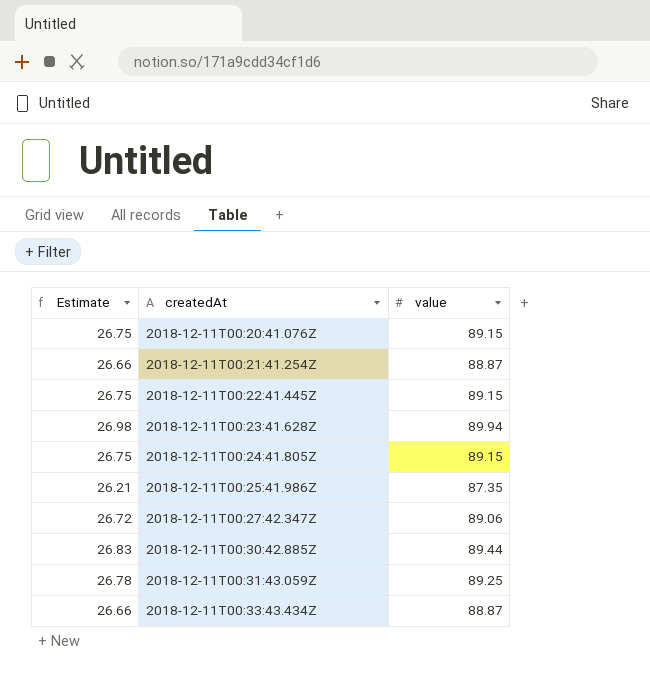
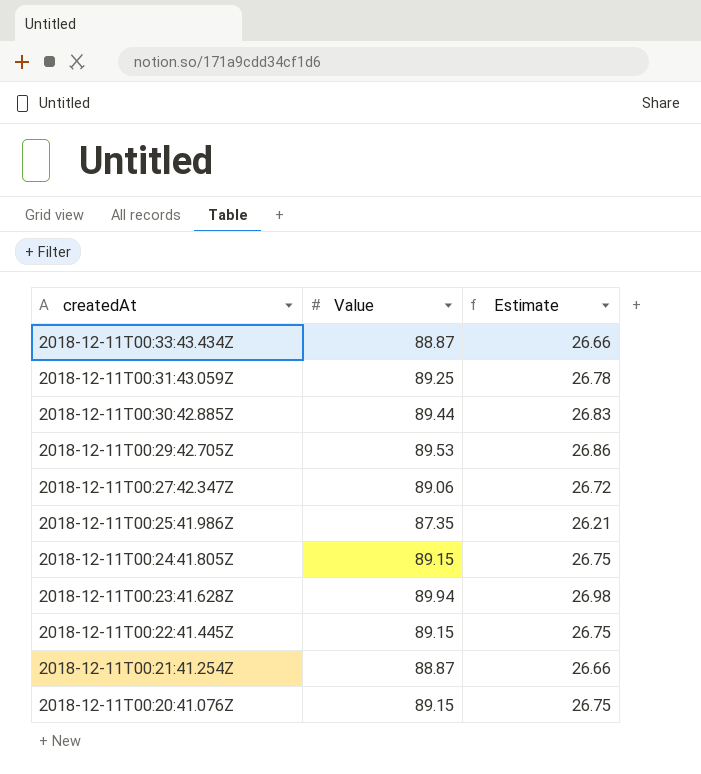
row order: createdAt ascending -> createdAt descending
column name: value -> Value
column Estimate | position: 1 -> 3
row 2018-12-11T00:29:42.705Z: none -> 89.53 | 26.86

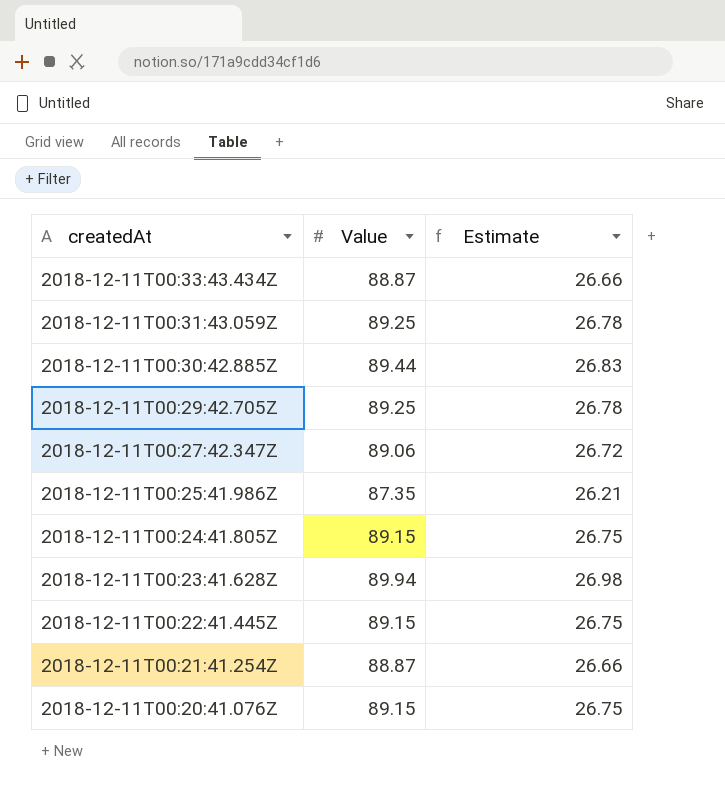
2018-12-11T00:29:42.705Z | Value: 89.53 -> 89.25
2018-12-11T00:29:42.705Z | Estimate: 26.86 -> 26.78

